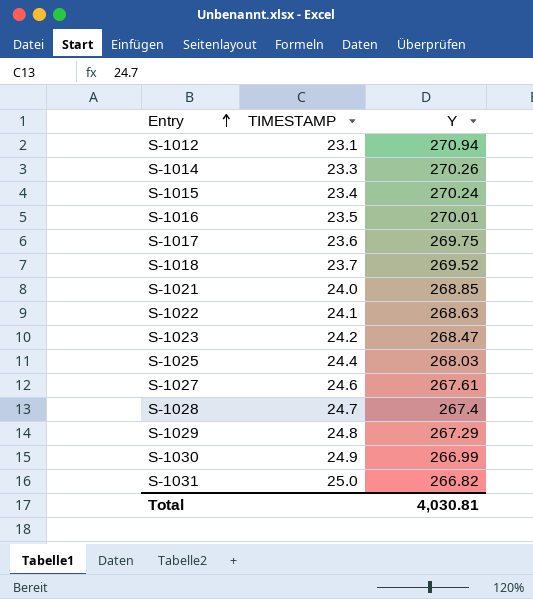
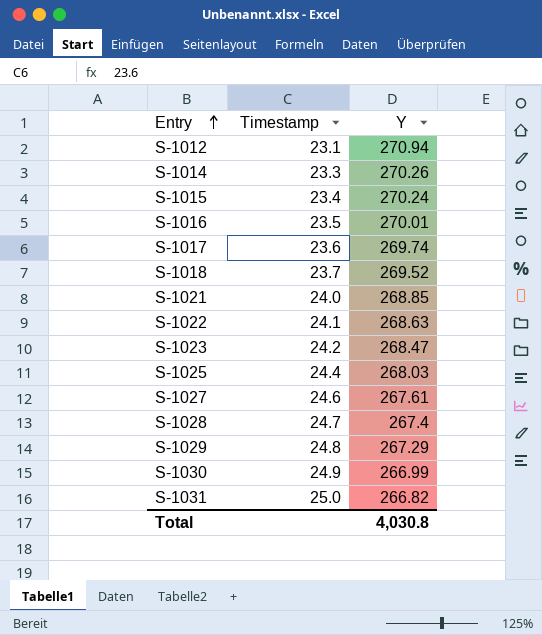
column name: TIMESTAMP -> Timestamp
S-1017 | Y: 269.75 -> 269.74
Total | Y: 4,030.81 -> 4,030.8

